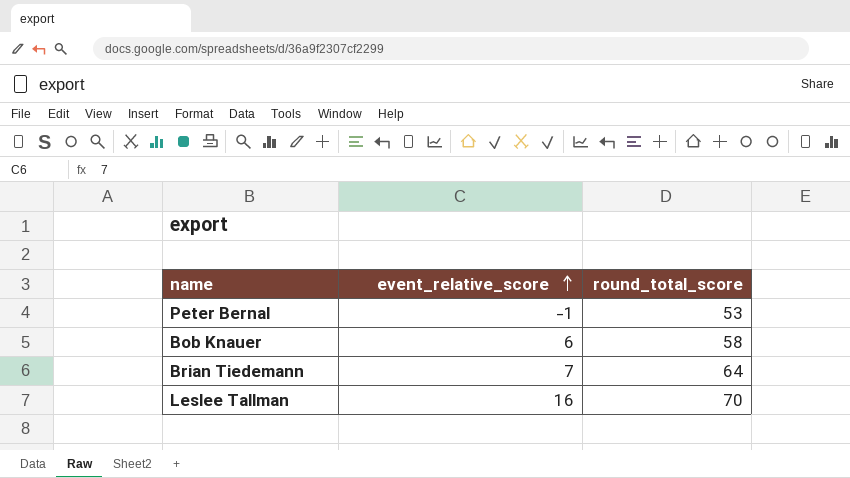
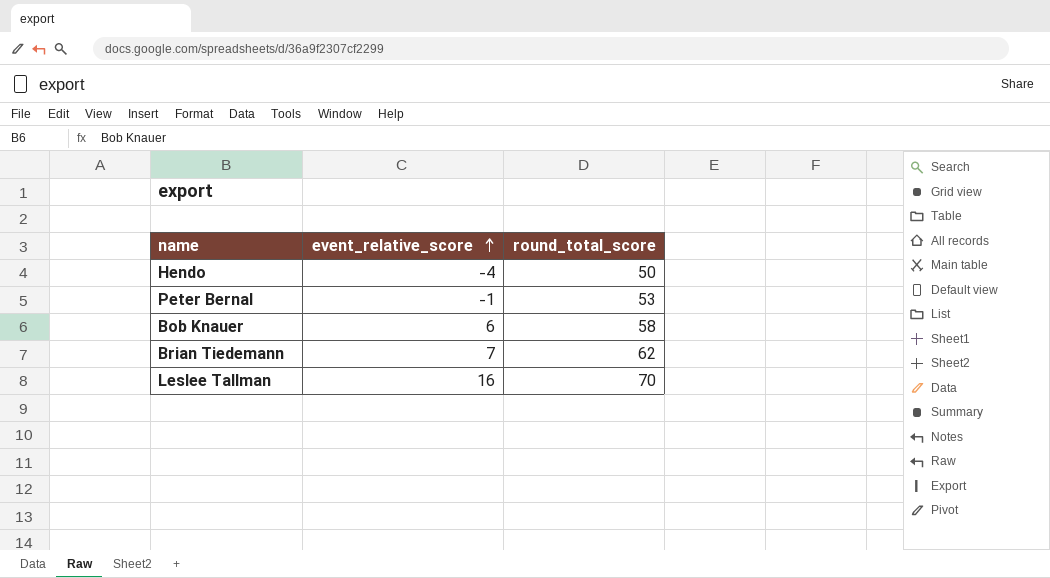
row Hendo: none -> -4 | 50
Brian Tiedemann | round_total_score: 64 -> 62

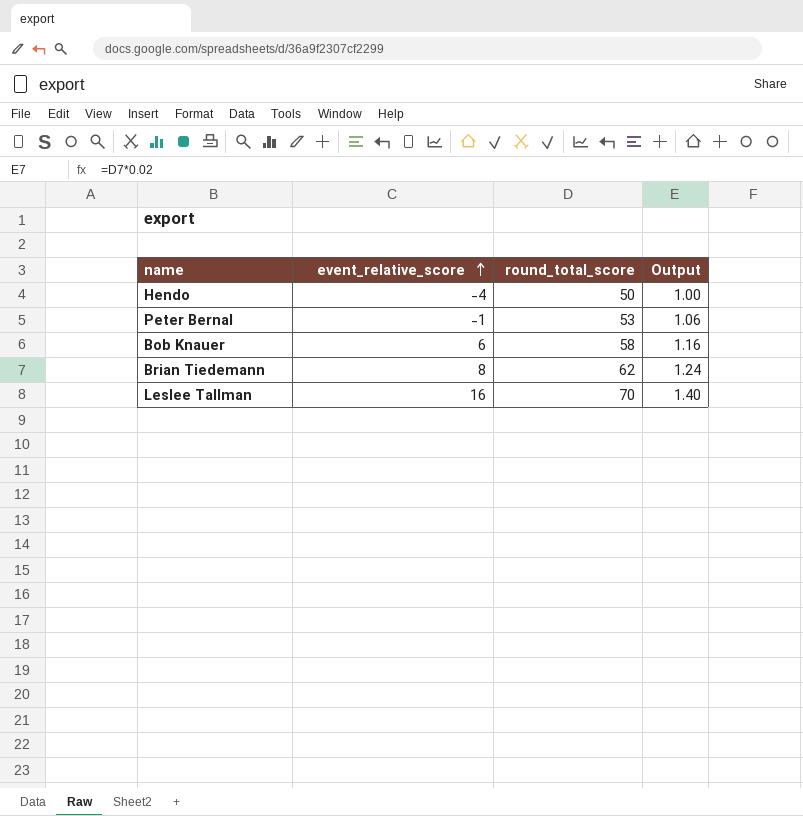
column Output | formula: none -> [round_total_score] * 0.02
Brian Tiedemann | event_relative_score: 7 -> 8

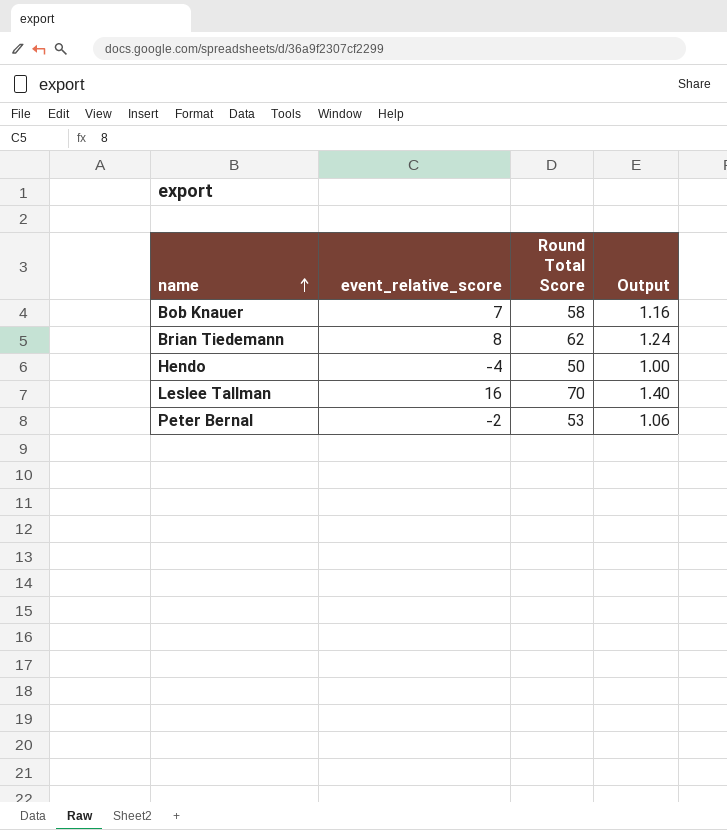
row order: event_relative_score ascending -> name ascending
column name: round_total_score -> Round Total Score
Bob Knauer | event_relative_score: 6 -> 7
Peter Bernal | event_relative_score: -1 -> -2

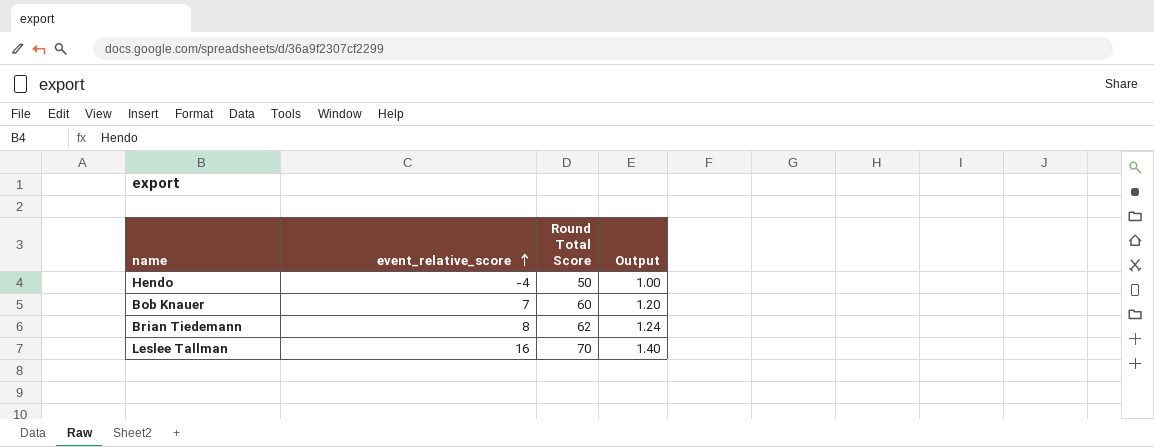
row order: name ascending -> event_relative_score ascending
row Peter Bernal: -2 | 53 | 1.06 -> none
Bob Knauer | Round Total Score: 58 -> 60
Bob Knauer | Output: 1.16 -> 1.20

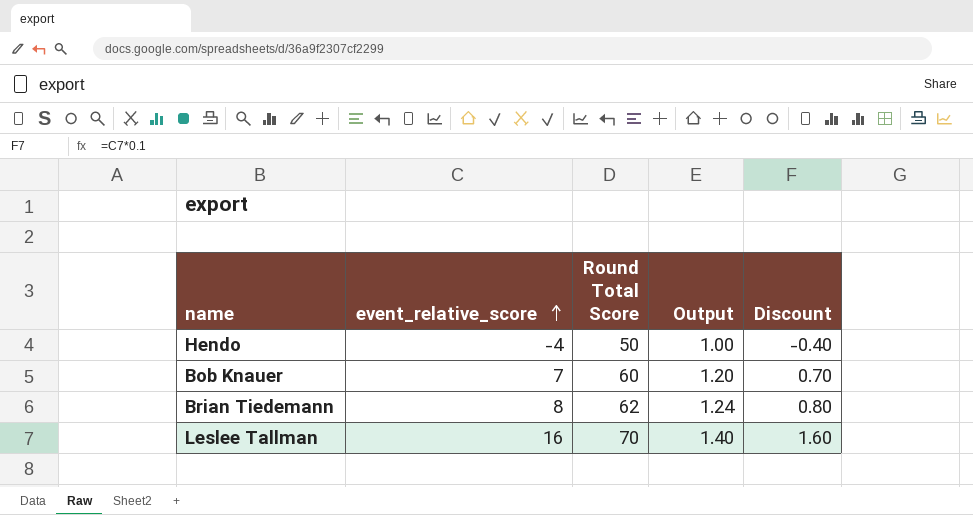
column Discount | formula: none -> [event_relative_score] * 0.1

